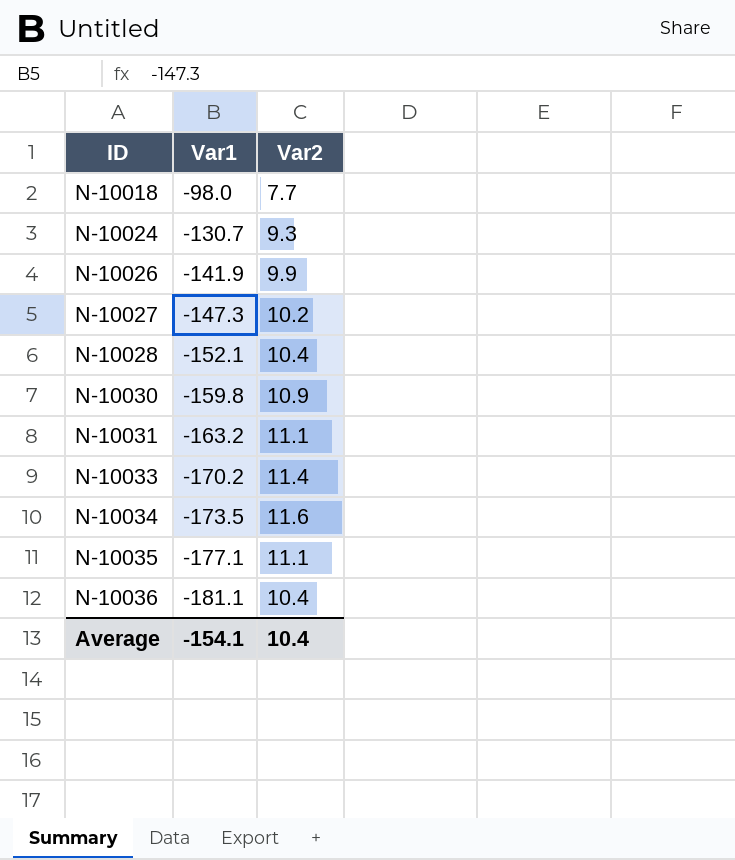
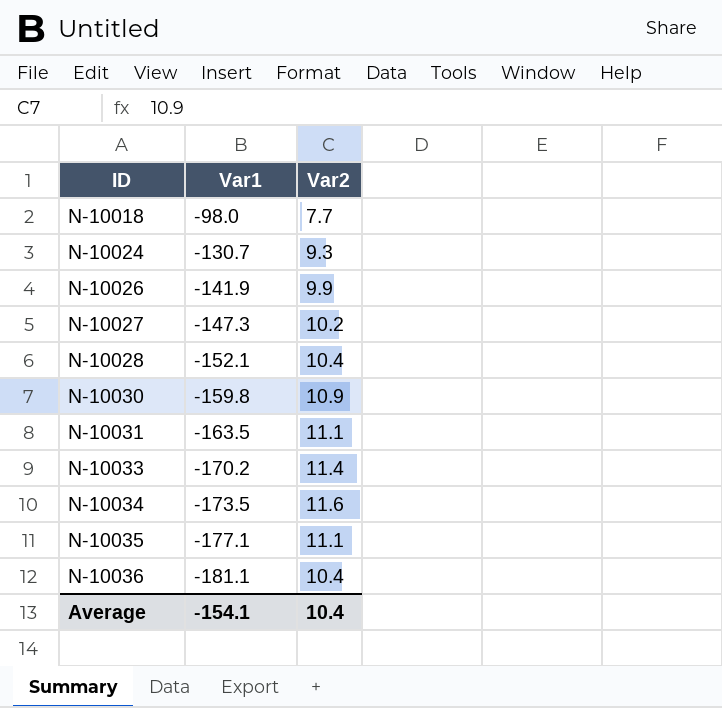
N-10031 | Var1: -163.2 -> -163.5

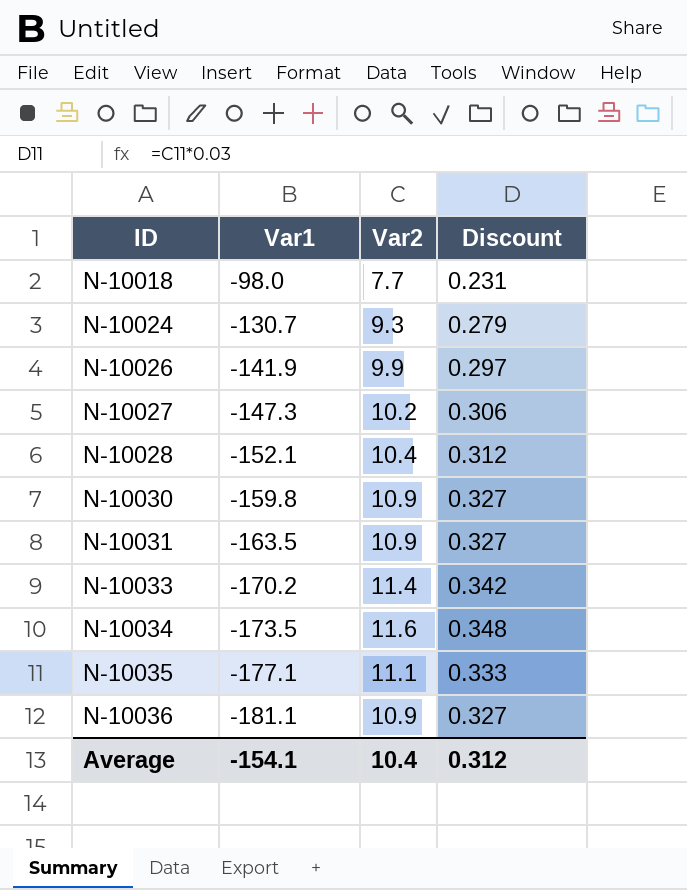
column Discount | formula: none -> [Var2] * 0.03
N-10031 | Var2: 11.1 -> 10.9
N-10036 | Var2: 10.4 -> 10.9

